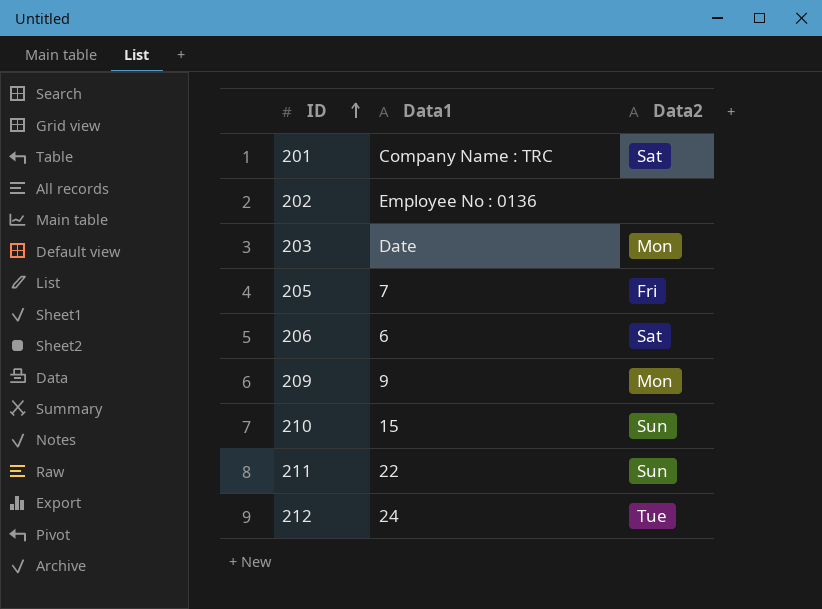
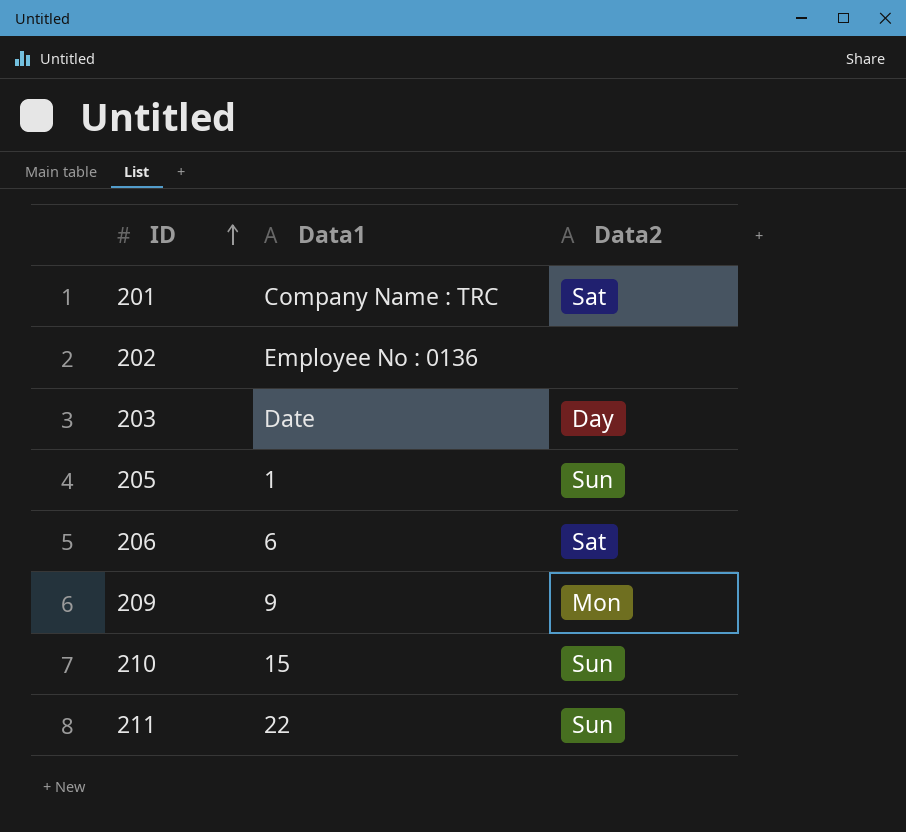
row 212: 24 | Tue -> none
203 | Data2: Mon -> Day
205 | Data1: 7 -> 1
205 | Data2: Fri -> Sun

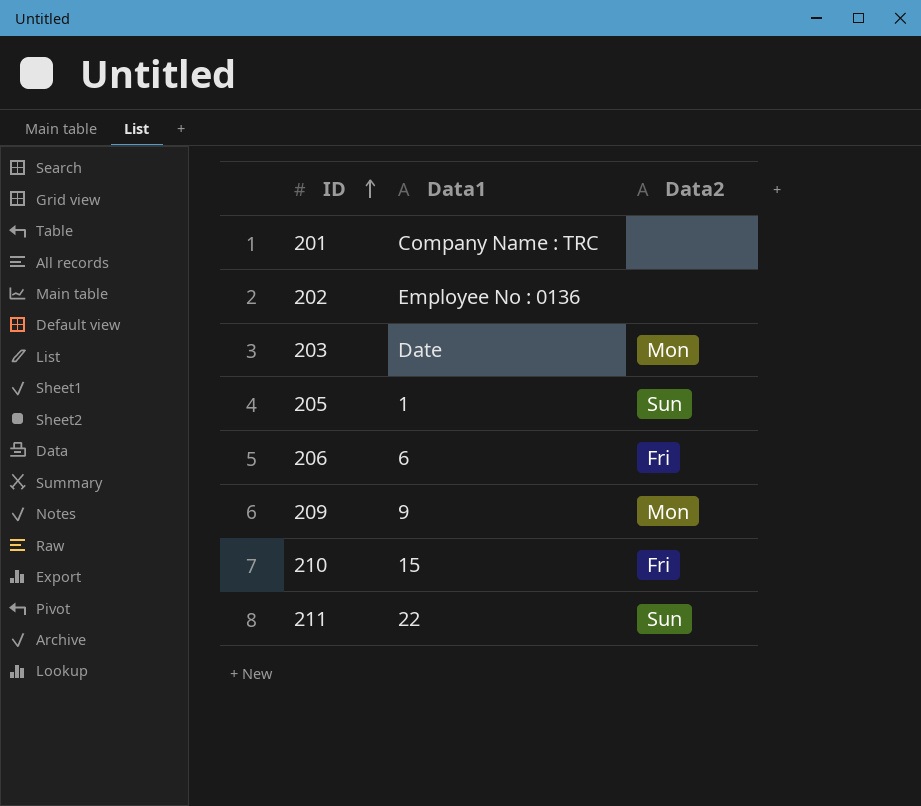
201 | Data2: Sat -> none
203 | Data2: Day -> Mon
206 | Data2: Sat -> Fri
210 | Data2: Sun -> Fri

